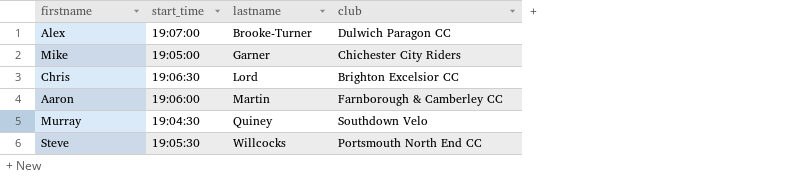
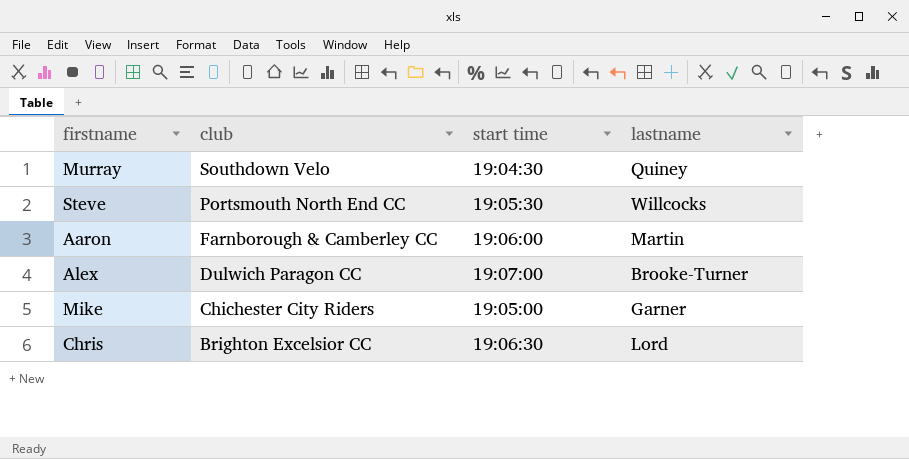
row order: lastname ascending -> club descending
column club | position: 4 -> 2
column name: start_time -> start time

